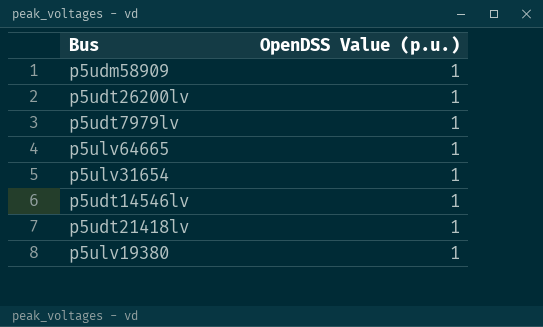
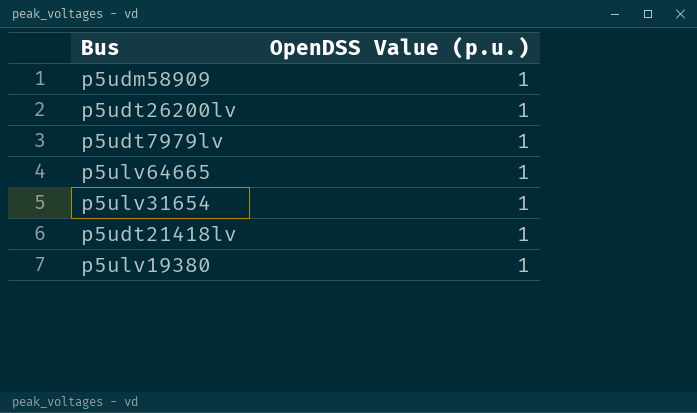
row p5udt14546lv: 1 -> none

